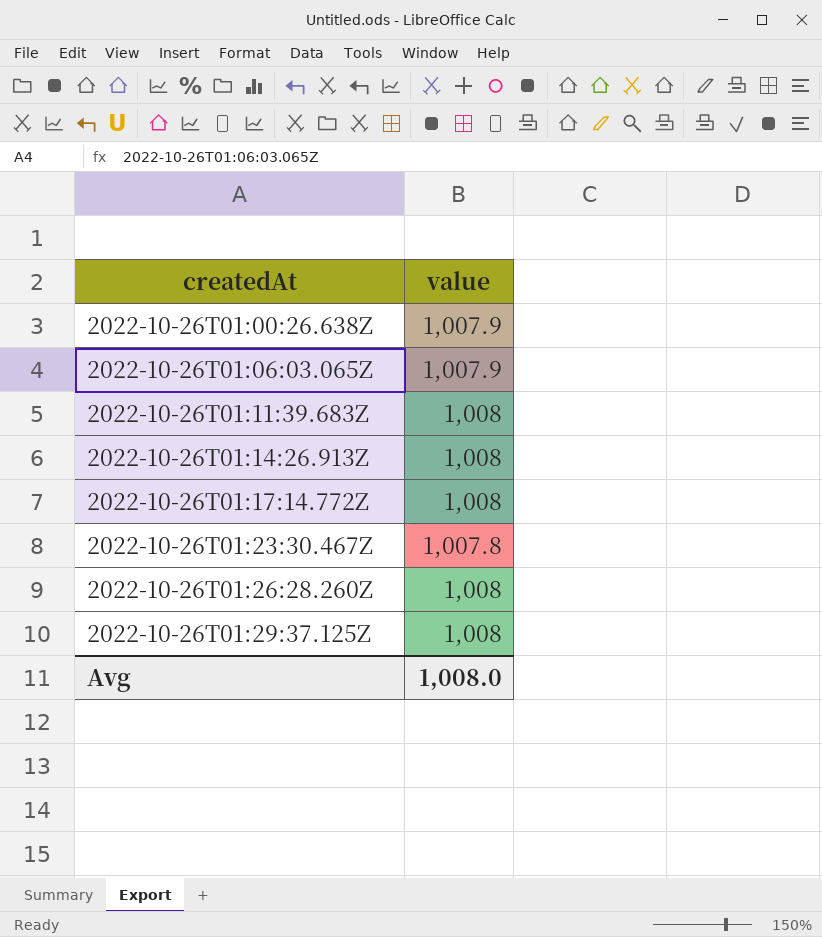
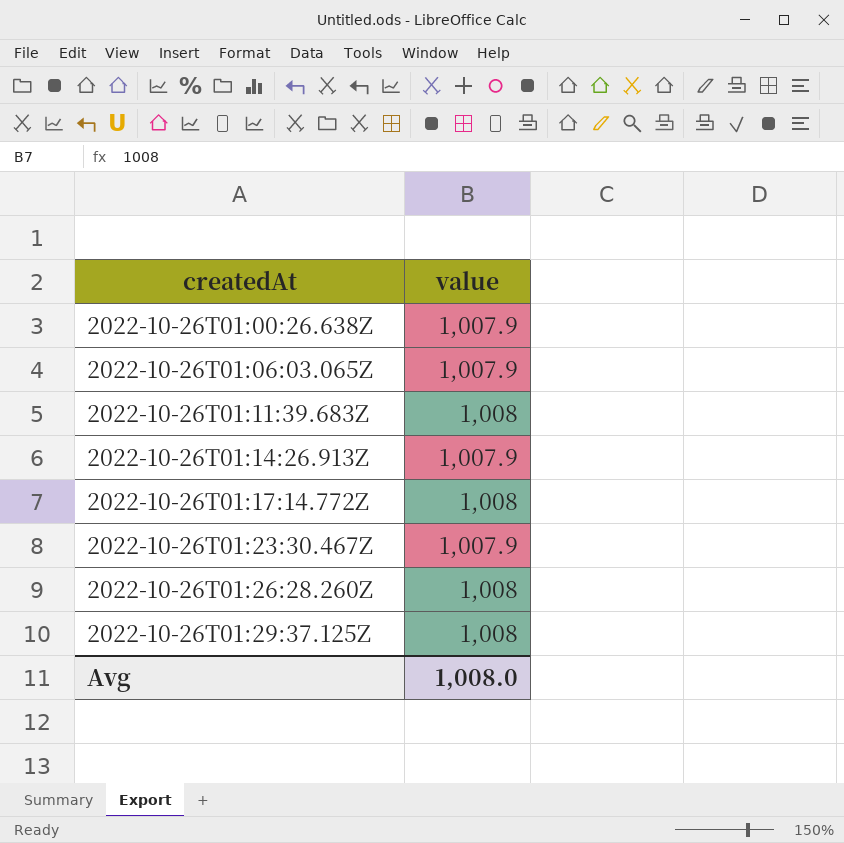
2022-10-26T01:14:26.913Z | value: 1,008 -> 1,007.9
2022-10-26T01:23:30.467Z | value: 1,007.8 -> 1,007.9

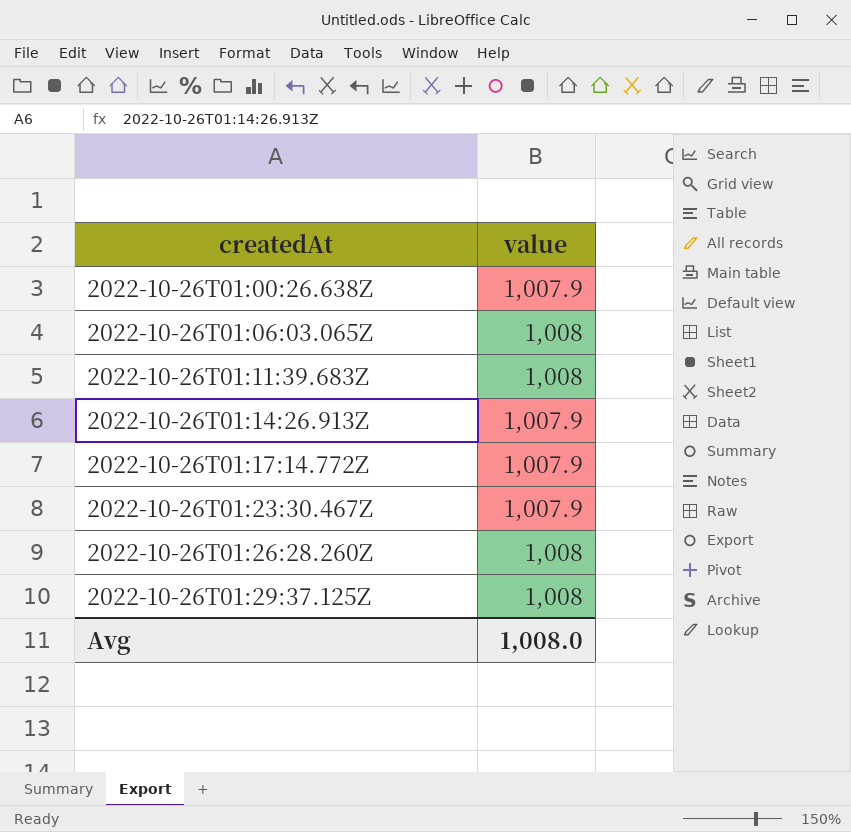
2022-10-26T01:06:03.065Z | value: 1,007.9 -> 1,008
2022-10-26T01:17:14.772Z | value: 1,008 -> 1,007.9

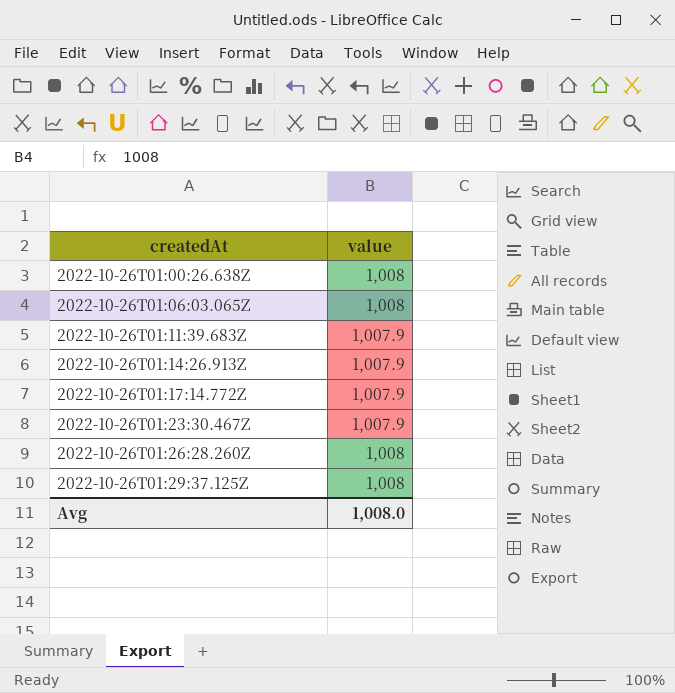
2022-10-26T01:00:26.638Z | value: 1,007.9 -> 1,008
2022-10-26T01:11:39.683Z | value: 1,008 -> 1,007.9

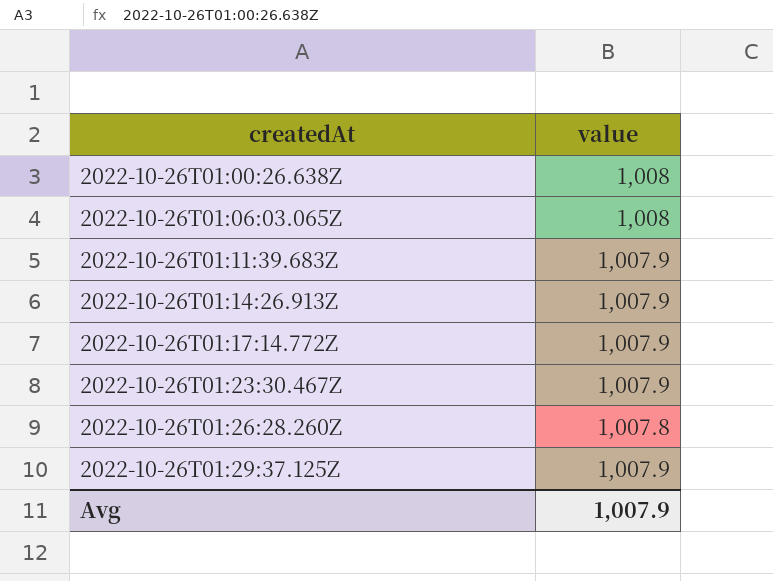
2022-10-26T01:26:28.260Z | value: 1,008 -> 1,007.8
2022-10-26T01:29:37.125Z | value: 1,008 -> 1,007.9
Avg | value: 1,008.0 -> 1,007.9

